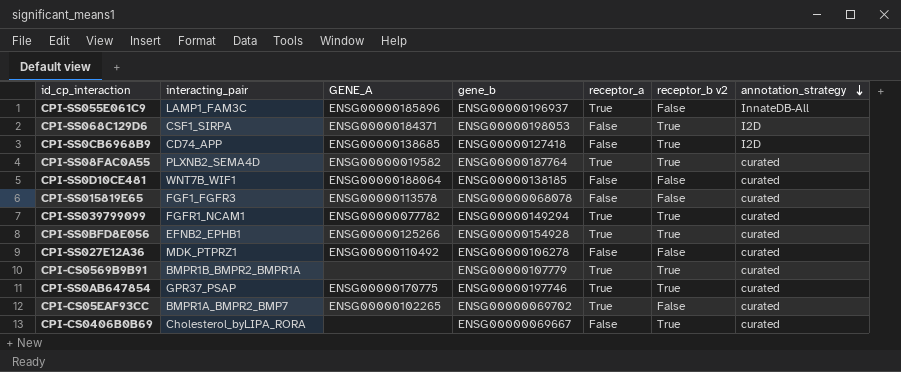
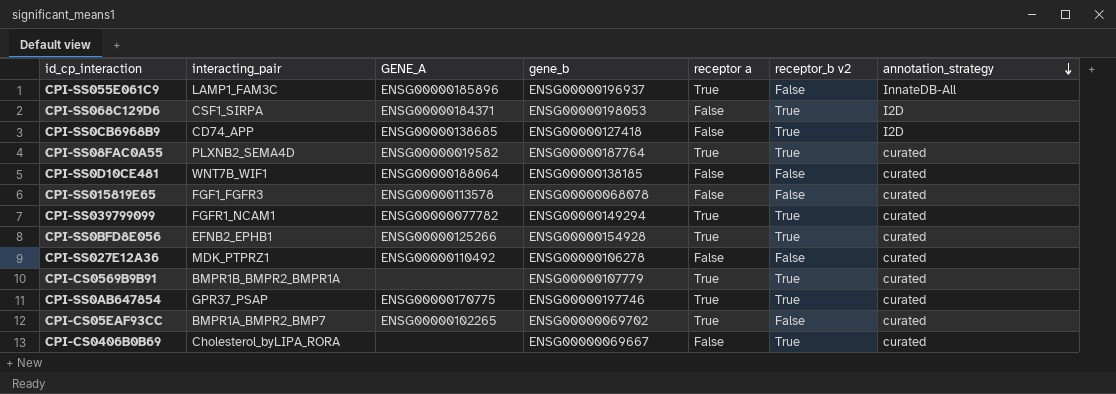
column name: receptor_a -> receptor a

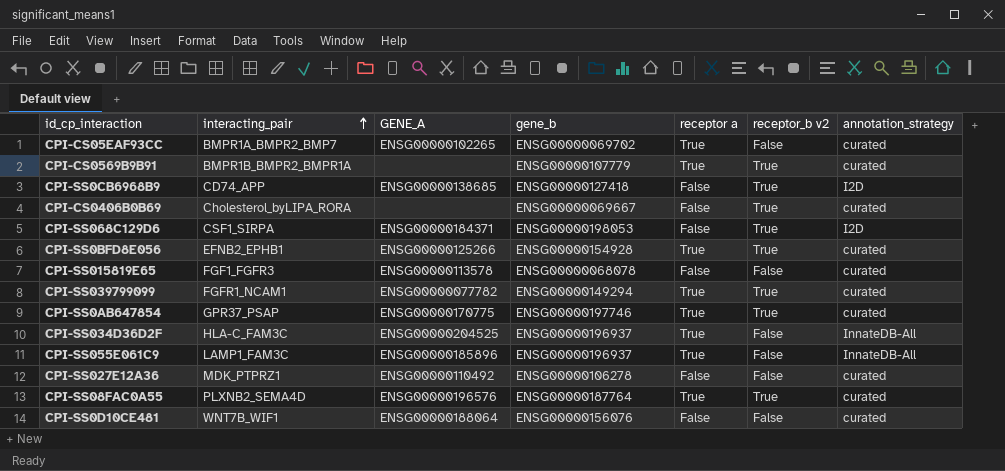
row order: annotation_strategy descending -> interacting_pair ascending
row CPI-SS034D36D2F: none -> HLA-C_FAM3C | ENSG00000204525 | ENSG00000196937 | True | False | InnateDB-All
CPI-SS08FAC0A55 | GENE_A: ENSG00000019582 -> ENSG00000196576
CPI-SS0D10CE481 | gene_b: ENSG00000138185 -> ENSG00000156076

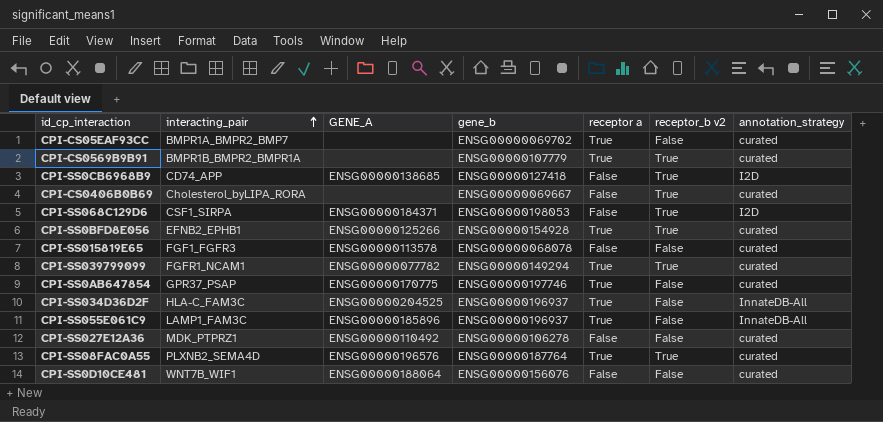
CPI-CS05EAF93CC | GENE_A: ENSG00000102265 -> none
CPI-SS0AB647854 | receptor_b v2: True -> False

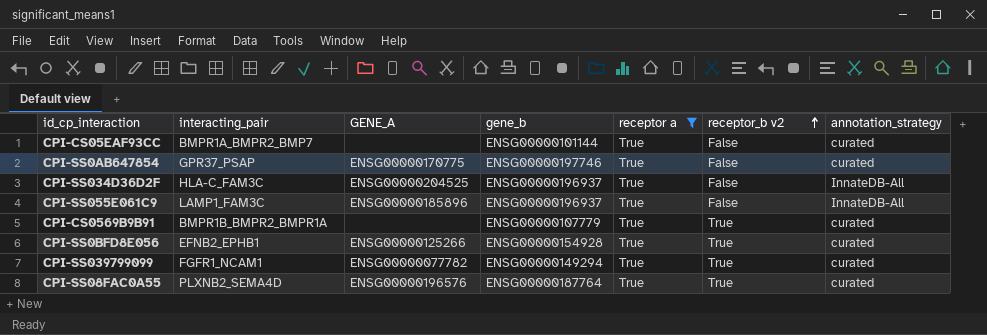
filter: none -> receptor a = True
row order: interacting_pair ascending -> receptor_b v2 ascending
CPI-CS05EAF93CC | gene_b: ENSG00000069702 -> ENSG00000101144

